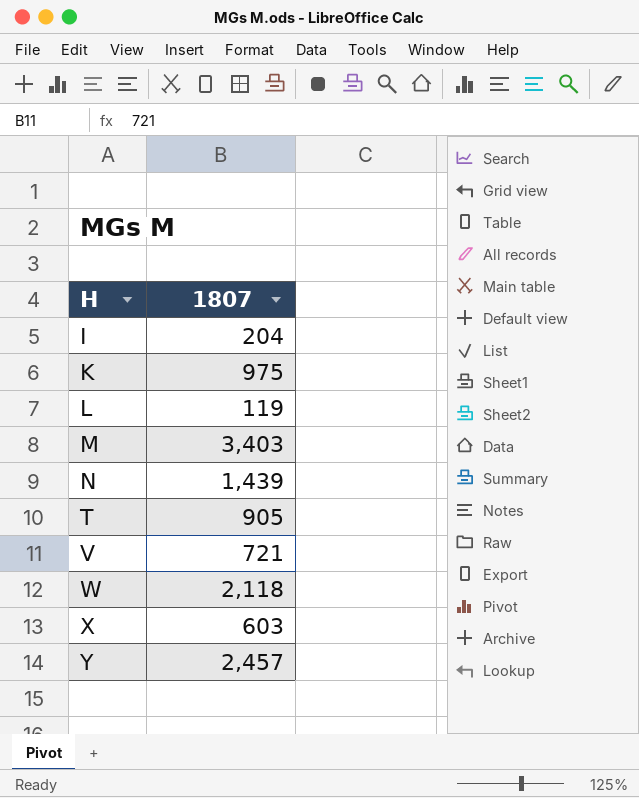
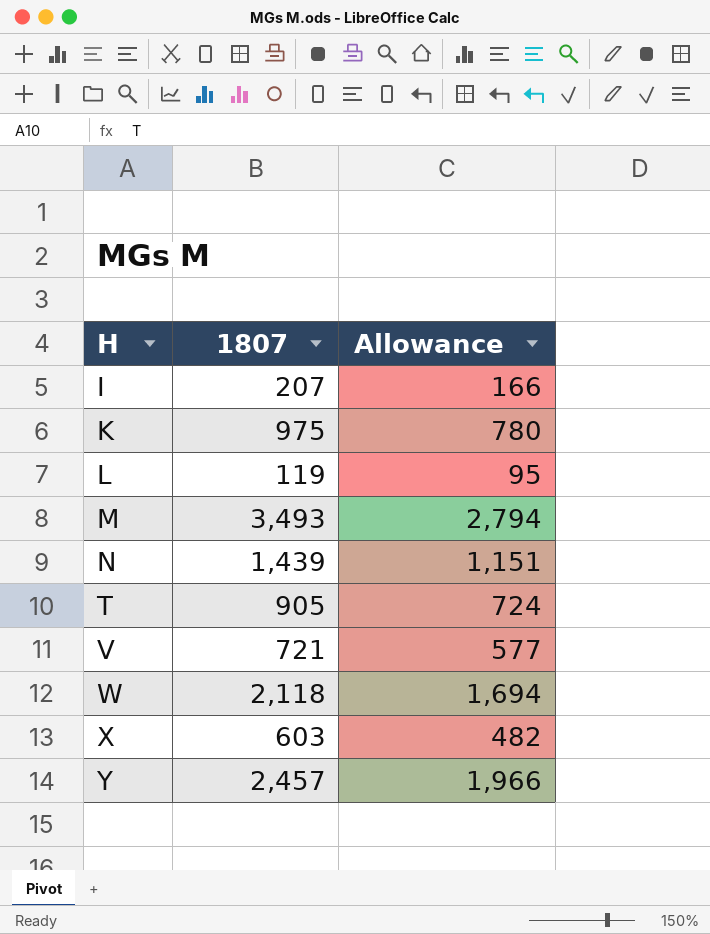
column Allowance | formula: none -> [1807] * 0.8
I | 1807: 204 -> 207
M | 1807: 3,403 -> 3,493

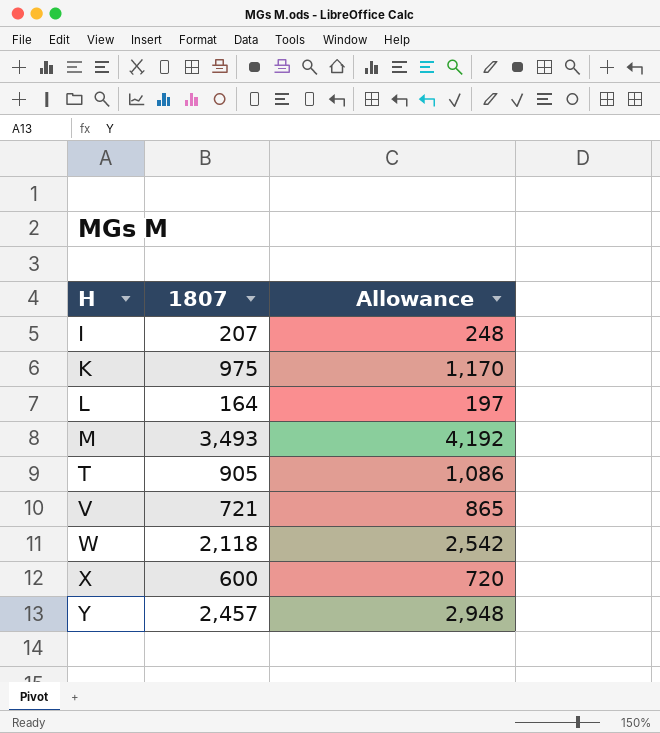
column Allowance | formula: [1807] * 0.8 -> [1807] * 1.2
row N: 1,439 | 1,151 -> none
L | 1807: 119 -> 164
X | 1807: 603 -> 600

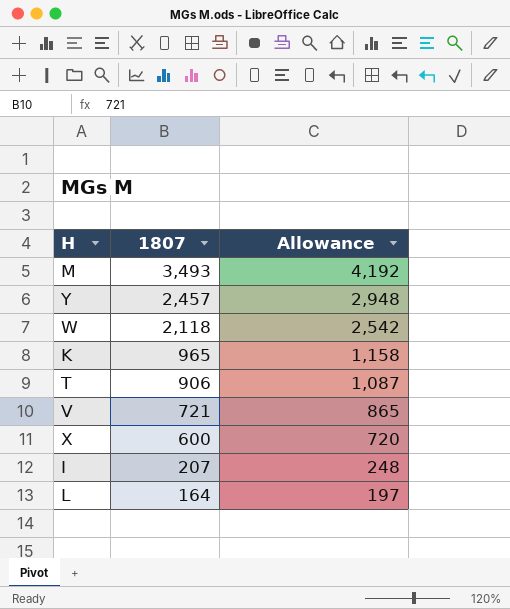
row order: H ascending -> 1807 descending
K | 1807: 975 -> 965
K | Allowance: 1,170 -> 1,158
T | 1807: 905 -> 906
T | Allowance: 1,086 -> 1,087

